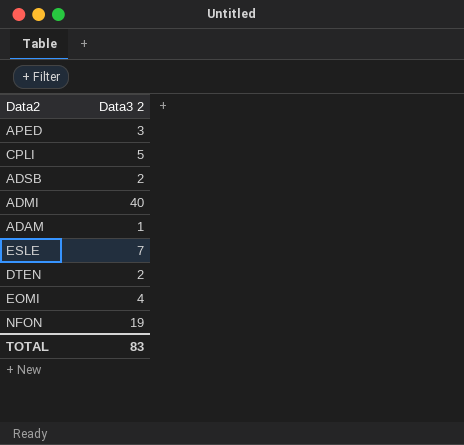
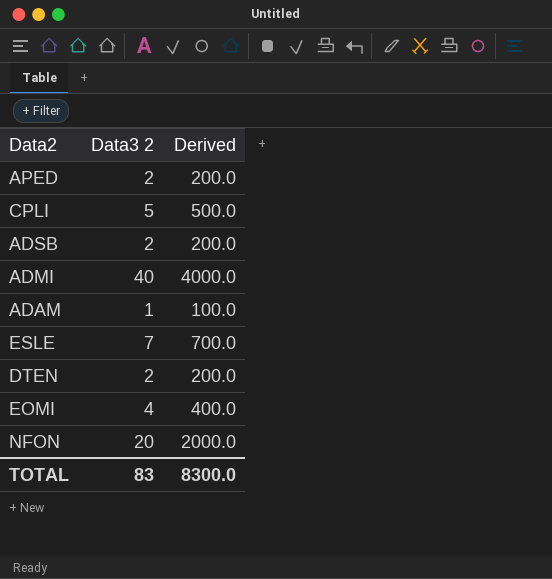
column Derived | formula: none -> [Data3 2] * 100
APED | Data3 2: 3 -> 2
NFON | Data3 2: 19 -> 20

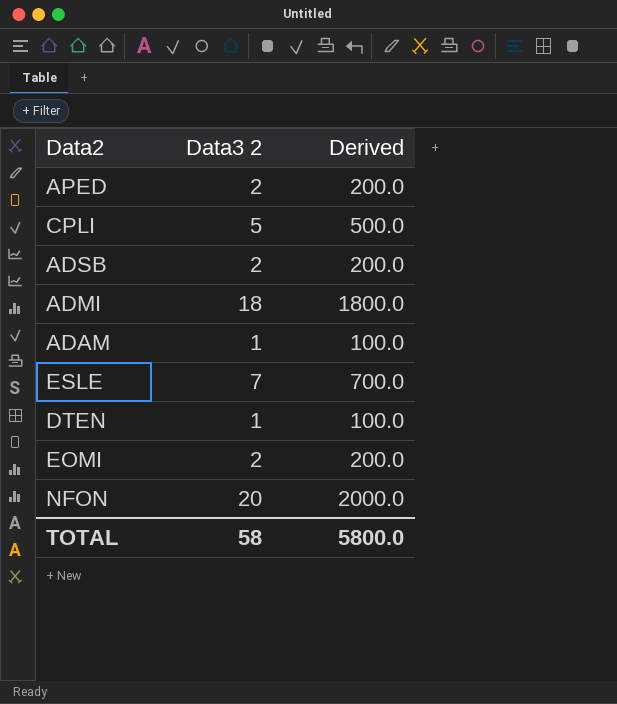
ADMI | Data3 2: 40 -> 18
ADMI | Derived: 4000.0 -> 1800.0
DTEN | Data3 2: 2 -> 1
DTEN | Derived: 200.0 -> 100.0
EOMI | Data3 2: 4 -> 2
EOMI | Derived: 400.0 -> 200.0
TOTAL | Data3 2: 83 -> 58
TOTAL | Derived: 8300.0 -> 5800.0

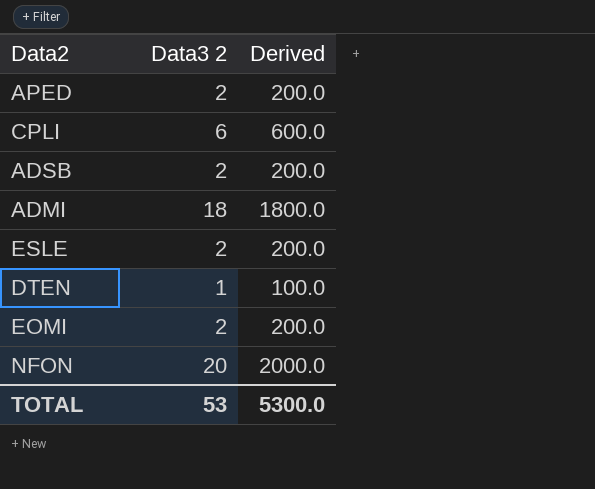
row ADAM: 1 | 100.0 -> none
CPLI | Data3 2: 5 -> 6
CPLI | Derived: 500.0 -> 600.0
ESLE | Data3 2: 7 -> 2
ESLE | Derived: 700.0 -> 200.0
TOTAL | Data3 2: 58 -> 53
TOTAL | Derived: 5800.0 -> 5300.0

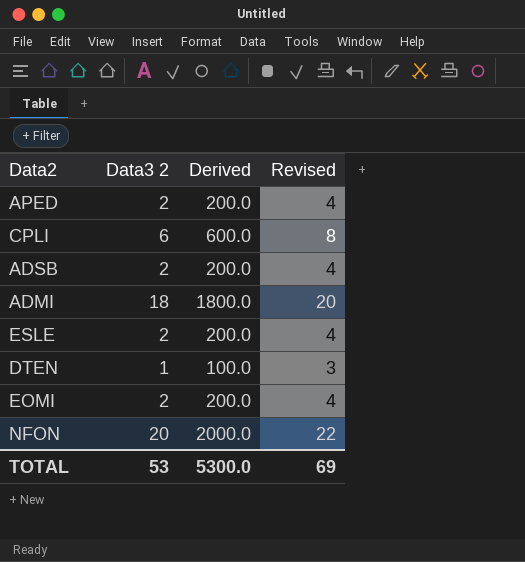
column Revised | formula: none -> [Data3 2] + 2

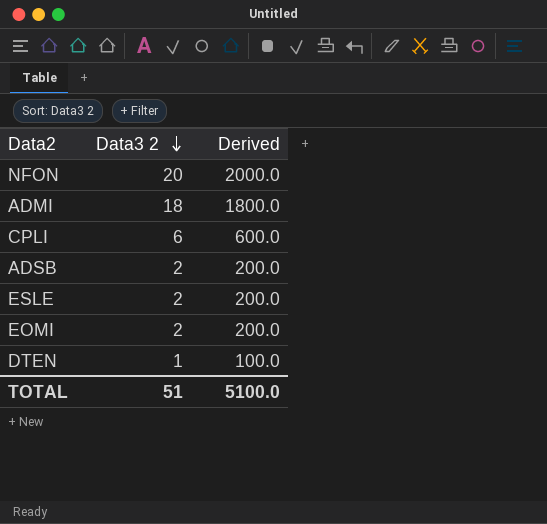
row order: none -> Data3 2 descending
column Revised | formula: [Data3 2] + 2 -> none
row APED: 2 | 200.0 | 4 -> none
TOTAL | Data3 2: 53 -> 51
TOTAL | Derived: 5300.0 -> 5100.0

